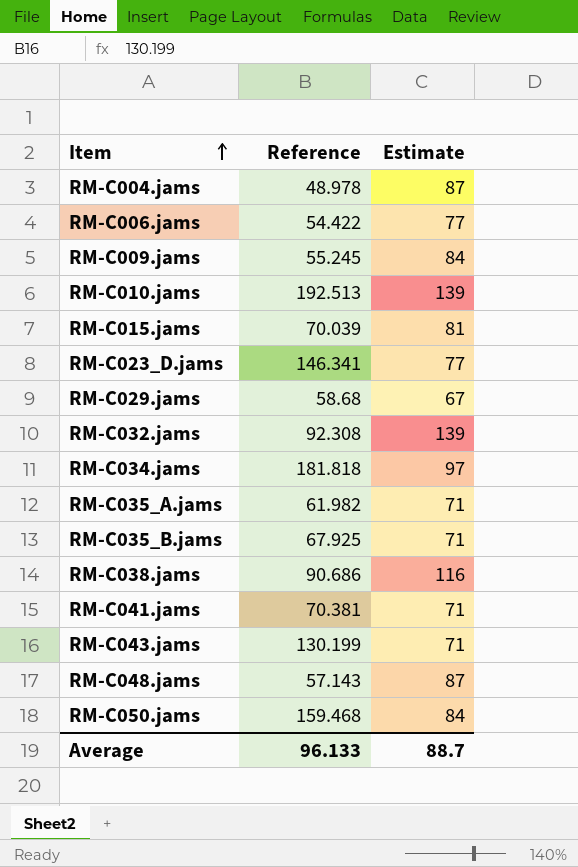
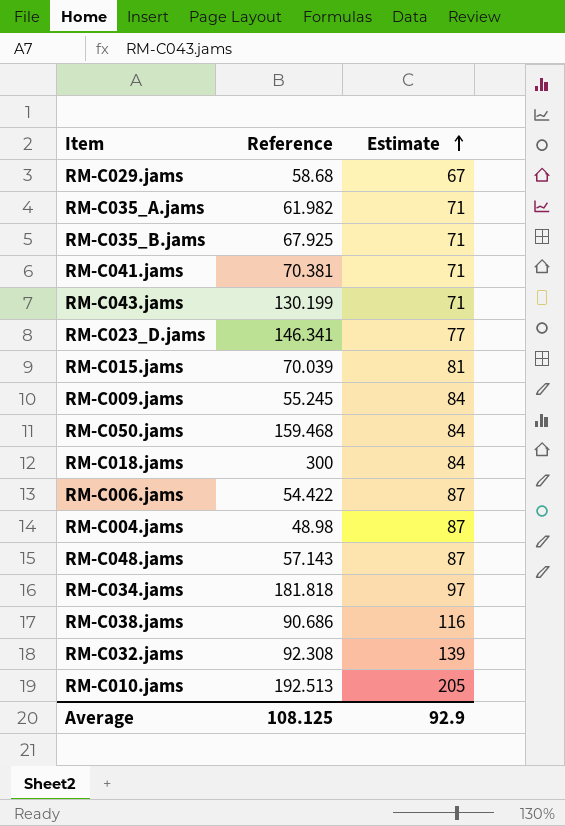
row order: Item ascending -> Estimate ascending
row RM-C018.jams: none -> 300 | 84
RM-C006.jams | Estimate: 77 -> 87
RM-C004.jams | Reference: 48.978 -> 48.98
RM-C010.jams | Estimate: 139 -> 205
Average | Reference: 96.133 -> 108.125
Average | Estimate: 88.7 -> 92.9

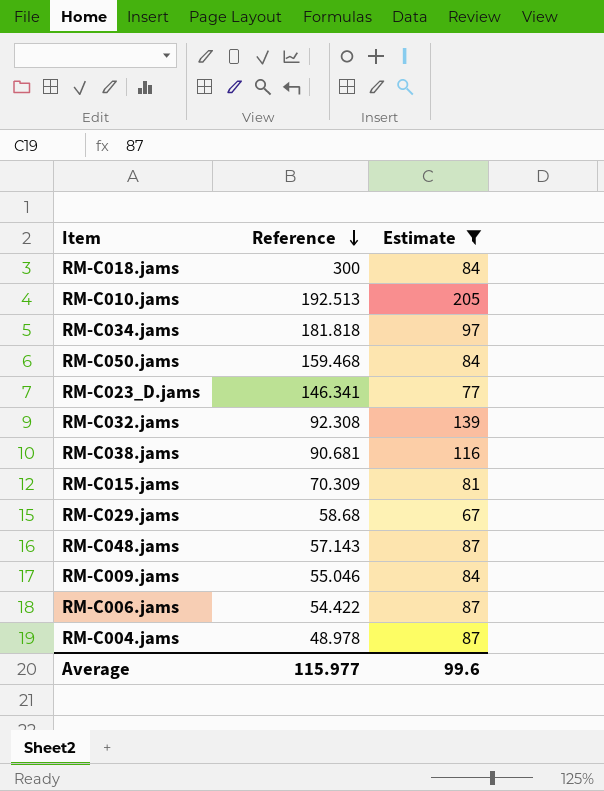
filter: none -> Estimate != 71
row order: Estimate ascending -> Reference descending
RM-C038.jams | Reference: 90.686 -> 90.681
RM-C015.jams | Reference: 70.039 -> 70.309
RM-C009.jams | Reference: 55.245 -> 55.046
RM-C004.jams | Reference: 48.98 -> 48.978
Average | Reference: 108.125 -> 115.977
Average | Estimate: 92.9 -> 99.6

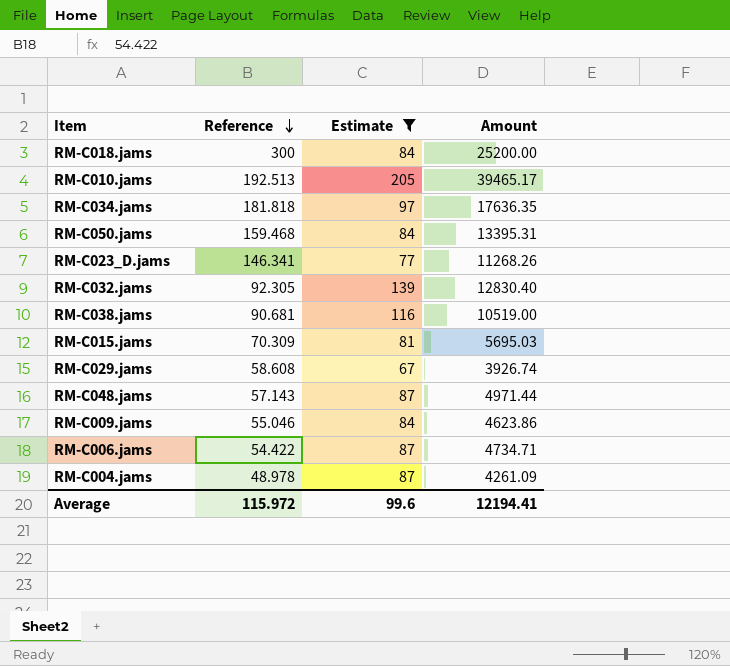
column Amount | formula: none -> [Reference] * [Estimate]
RM-C032.jams | Reference: 92.308 -> 92.305
RM-C029.jams | Reference: 58.68 -> 58.608
Average | Reference: 115.977 -> 115.972

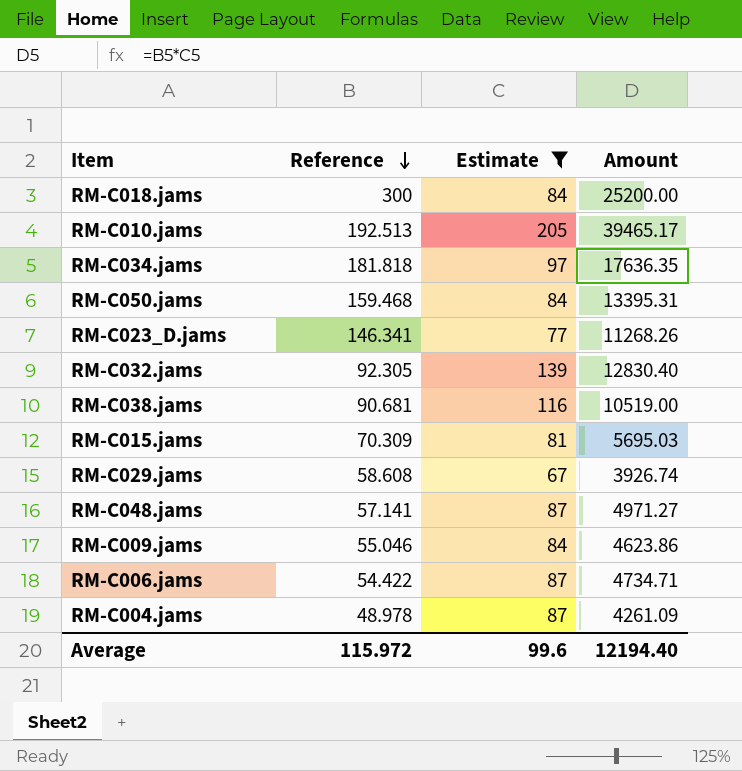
RM-C048.jams | Reference: 57.143 -> 57.141
RM-C048.jams | Amount: 4971.44 -> 4971.27
Average | Amount: 12194.41 -> 12194.40

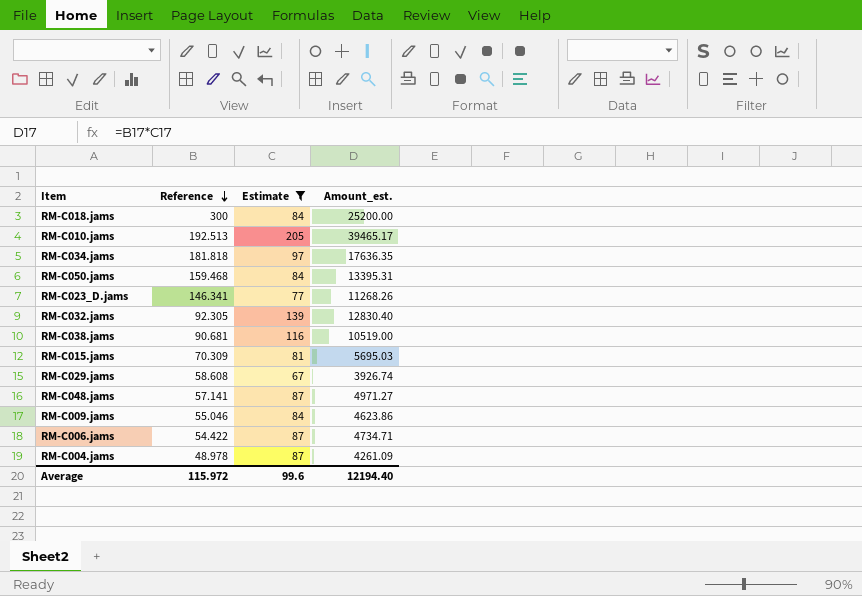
column name: Amount -> Amount_est.

